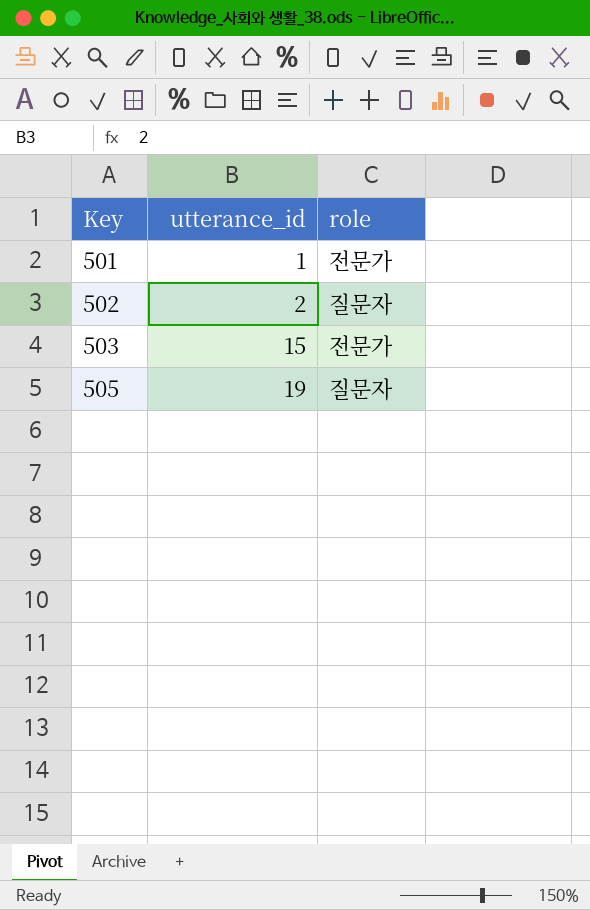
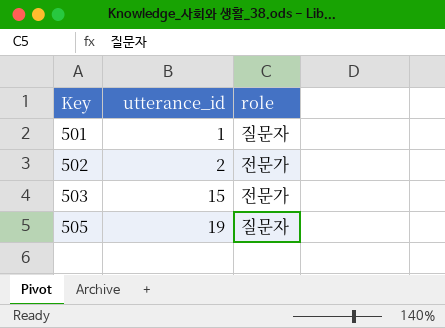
501 | role: 전문가 -> 질문자
502 | role: 질문자 -> 전문가

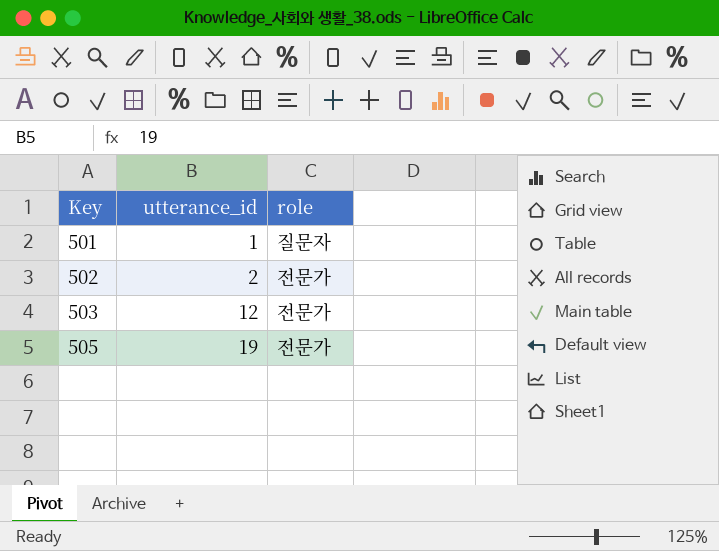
503 | utterance_id: 15 -> 12
505 | role: 질문자 -> 전문가

